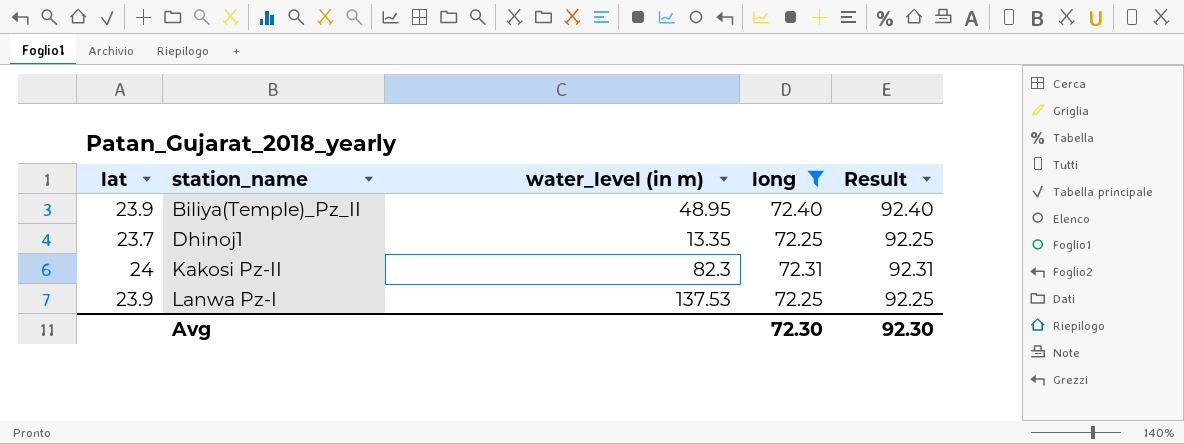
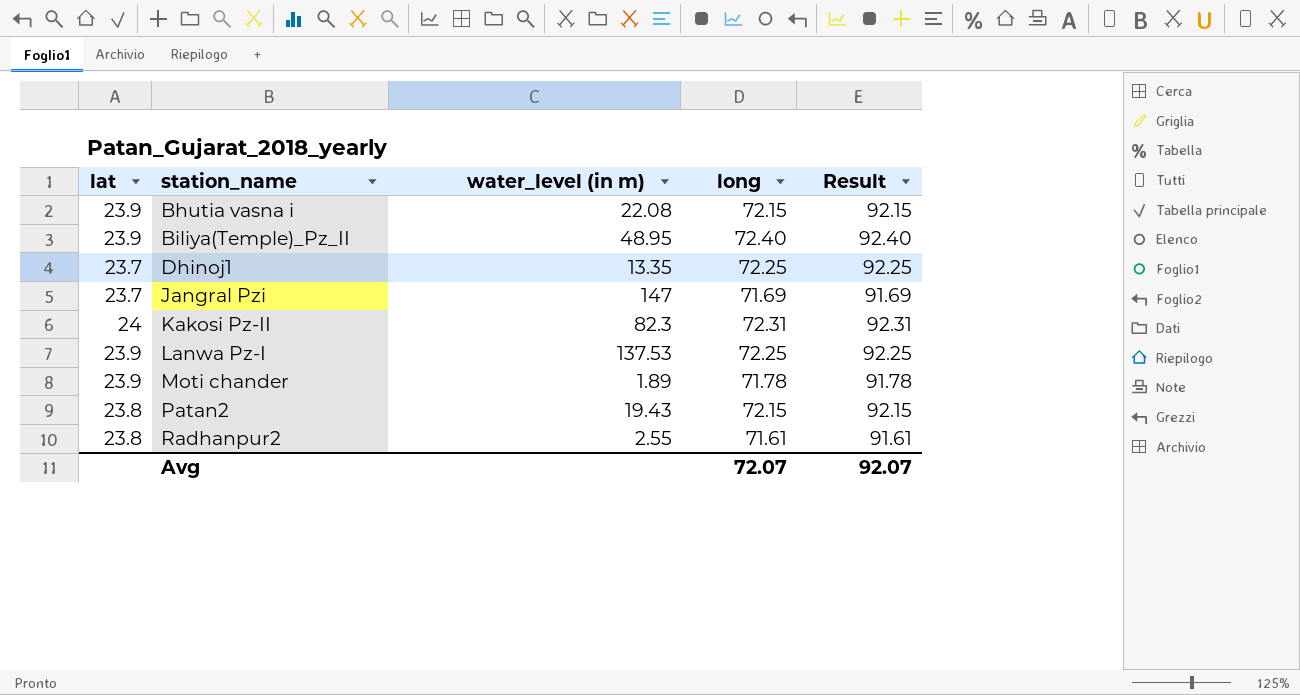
filter: long >= 72.25 -> none
Avg | long: 72.30 -> 72.07
Avg | Result: 92.30 -> 92.07

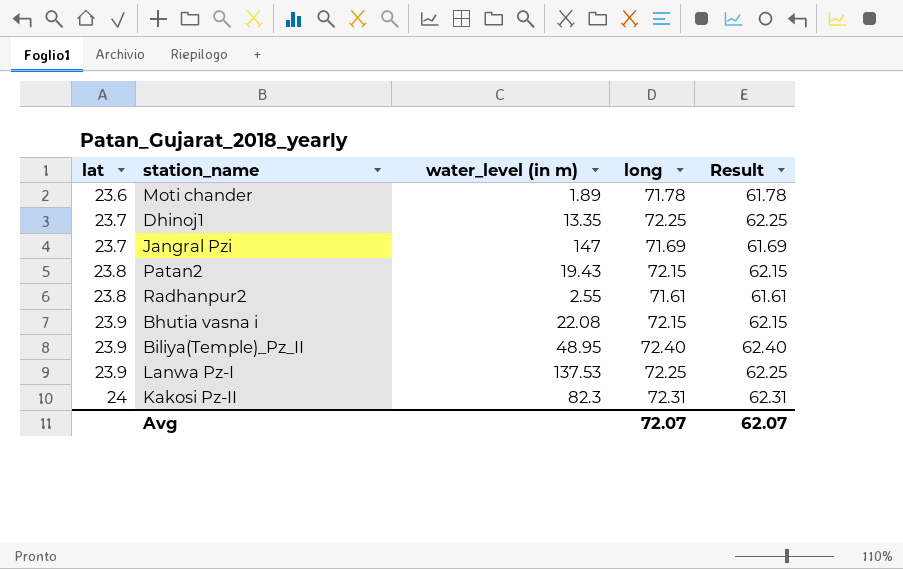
row order: station_name ascending -> lat ascending
column Result | formula: [long] + 20 -> [long] - 10
Moti chander | lat: 23.9 -> 23.6
Avg | Result: 92.07 -> 62.07

